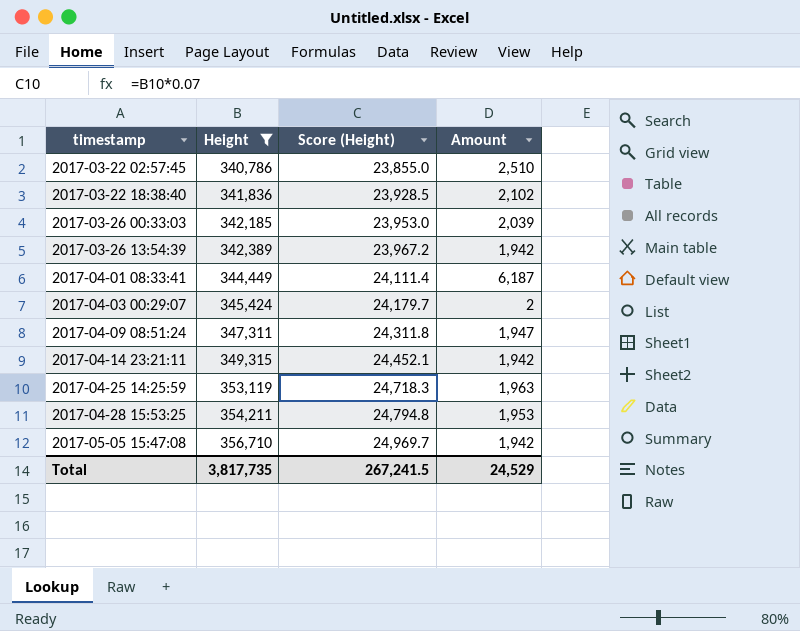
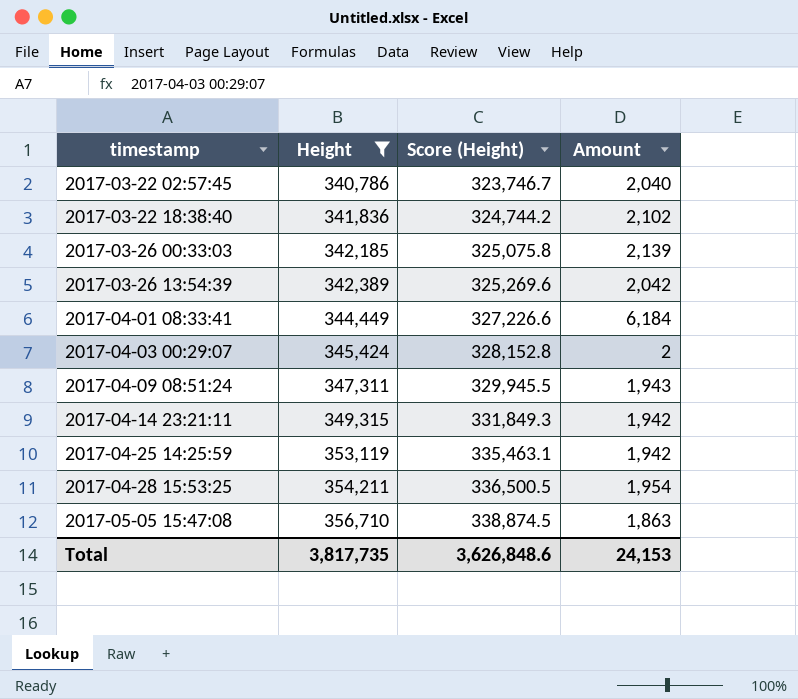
column Score (Height) | formula: [Height] * 0.07 -> [Height] * 0.95
2017-03-22 02:57:45 | Amount: 2,510 -> 2,040
2017-03-26 00:33:03 | Amount: 2,039 -> 2,139
2017-03-26 13:54:39 | Amount: 1,942 -> 2,042
2017-04-01 08:33:41 | Amount: 6,187 -> 6,184
2017-04-09 08:51:24 | Amount: 1,947 -> 1,943
2017-04-25 14:25:59 | Amount: 1,963 -> 1,942
2017-04-28 15:53:25 | Amount: 1,953 -> 1,954
2017-05-05 15:47:08 | Amount: 1,942 -> 1,863
Total | Score (Height): 267,241.5 -> 3,626,848.6
Total | Amount: 24,529 -> 24,153

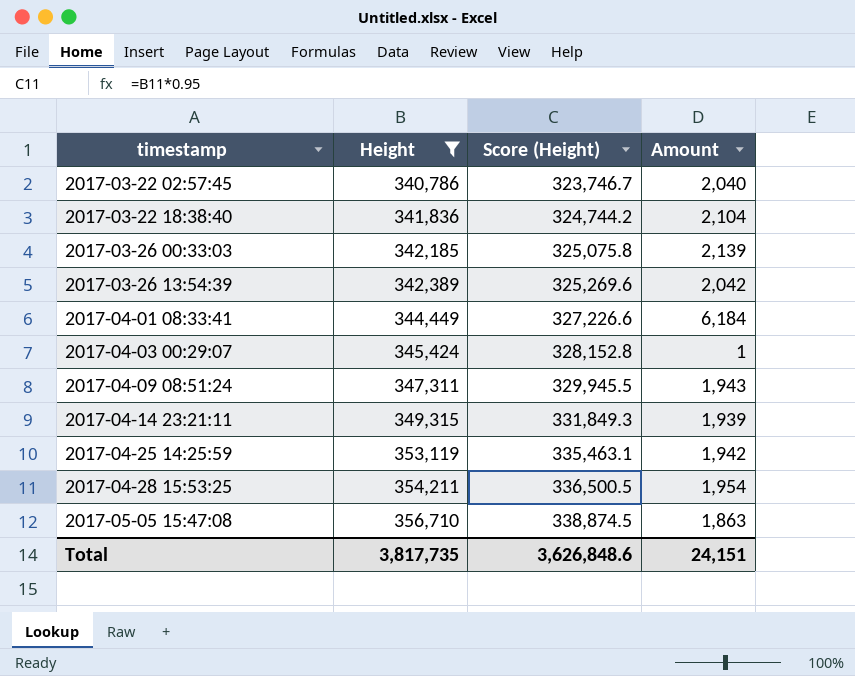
2017-03-22 18:38:40 | Amount: 2,102 -> 2,104
2017-04-03 00:29:07 | Amount: 2 -> 1
2017-04-14 23:21:11 | Amount: 1,942 -> 1,939
Total | Amount: 24,153 -> 24,151

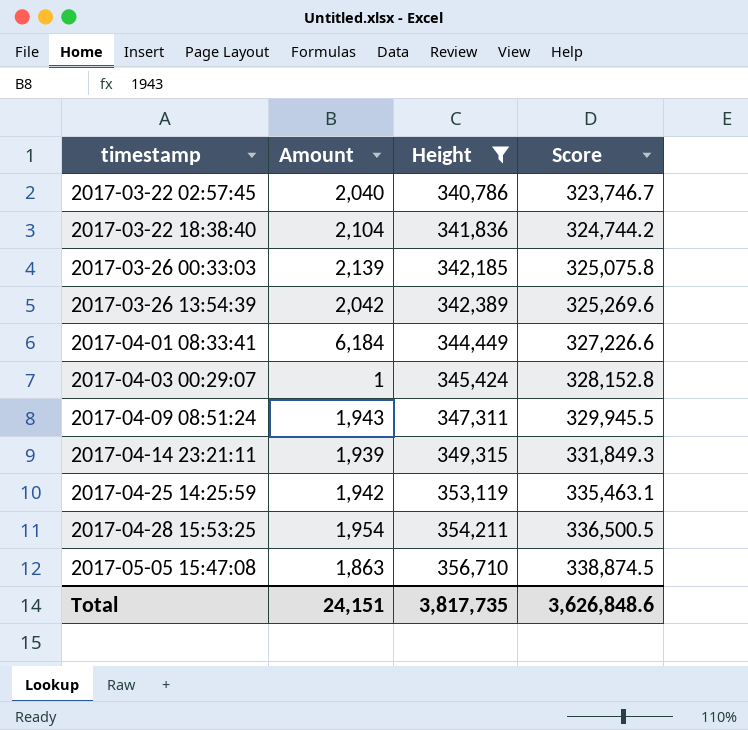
column Amount | position: 4 -> 2
column name: Score (Height) -> Score

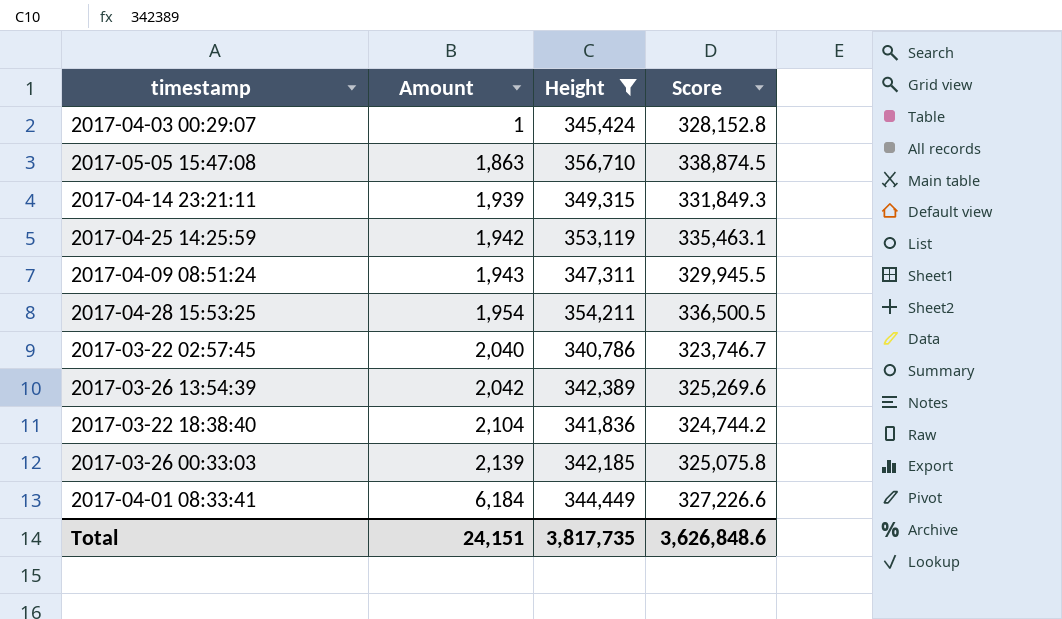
row order: timestamp ascending -> Amount ascending

